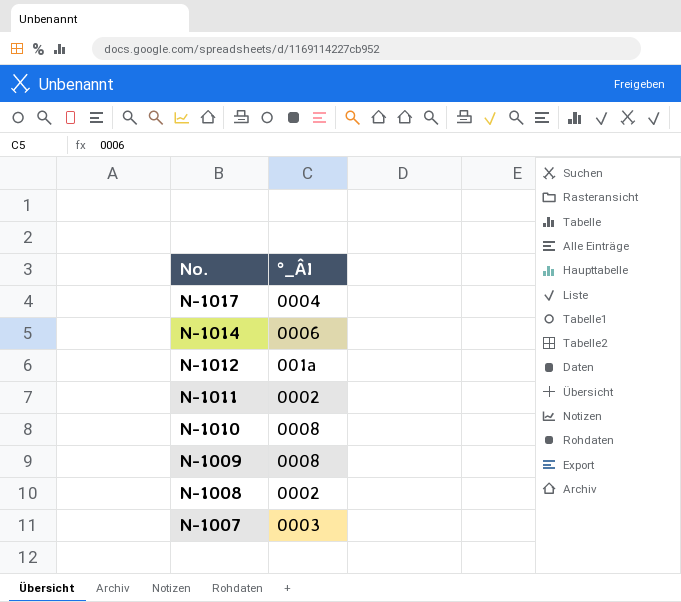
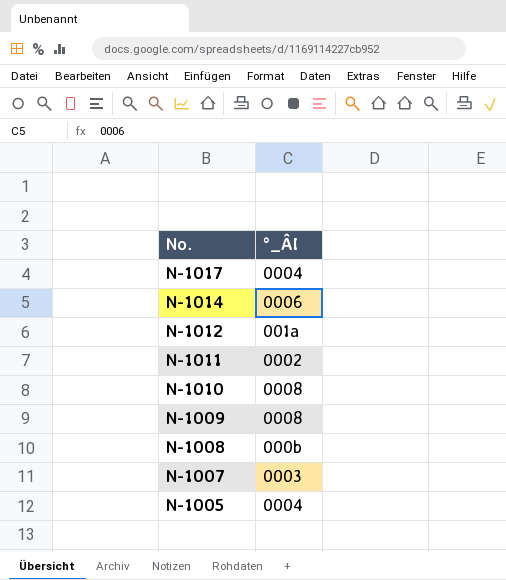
N-1008 | °_ÂI: 0002 -> 000b
row N-1005: none -> 0004

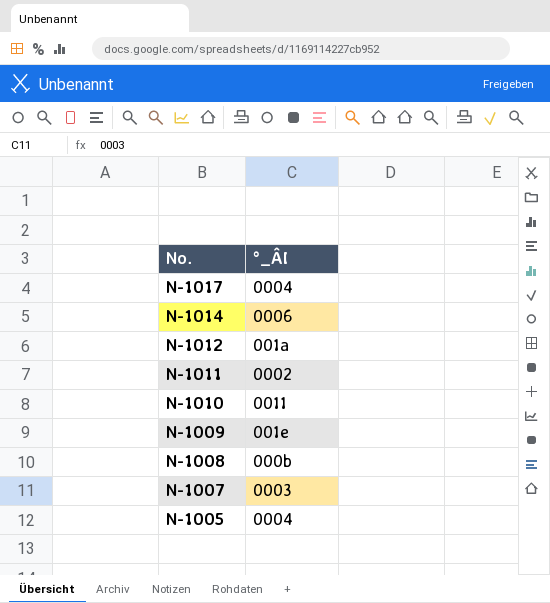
N-1010 | °_ÂI: 0008 -> 0011
N-1009 | °_ÂI: 0008 -> 001e

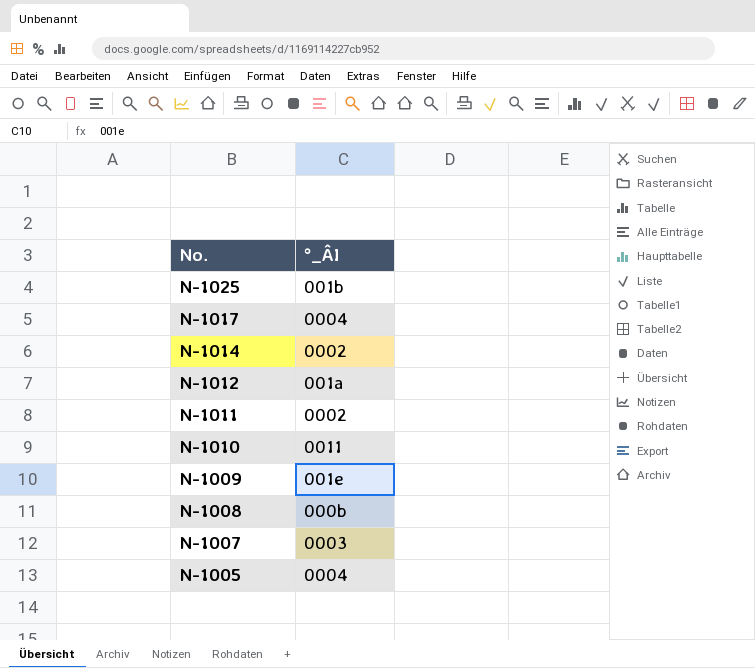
row N-1025: none -> 001b
N-1014 | °_ÂI: 0006 -> 0002

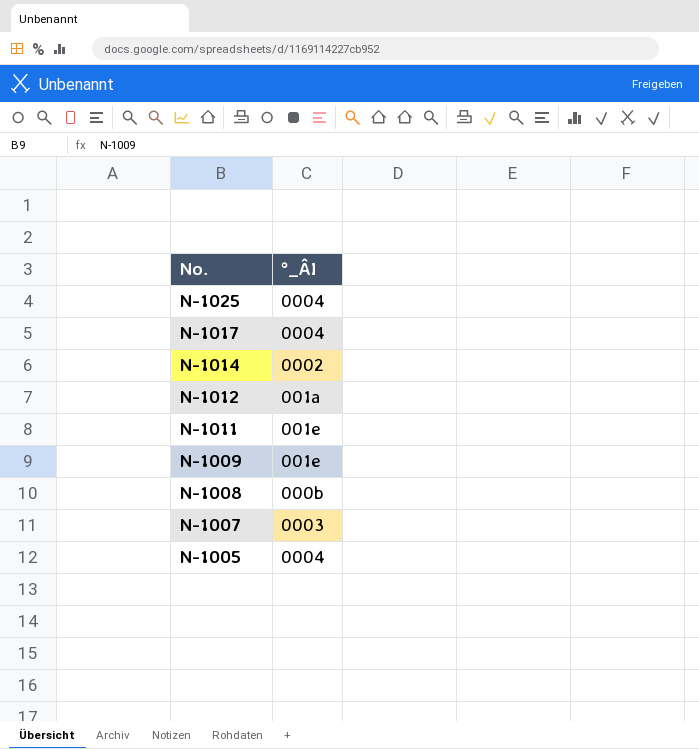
row N-1010: 0011 -> none
N-1025 | °_ÂI: 001b -> 0004
N-1011 | °_ÂI: 0002 -> 001e

